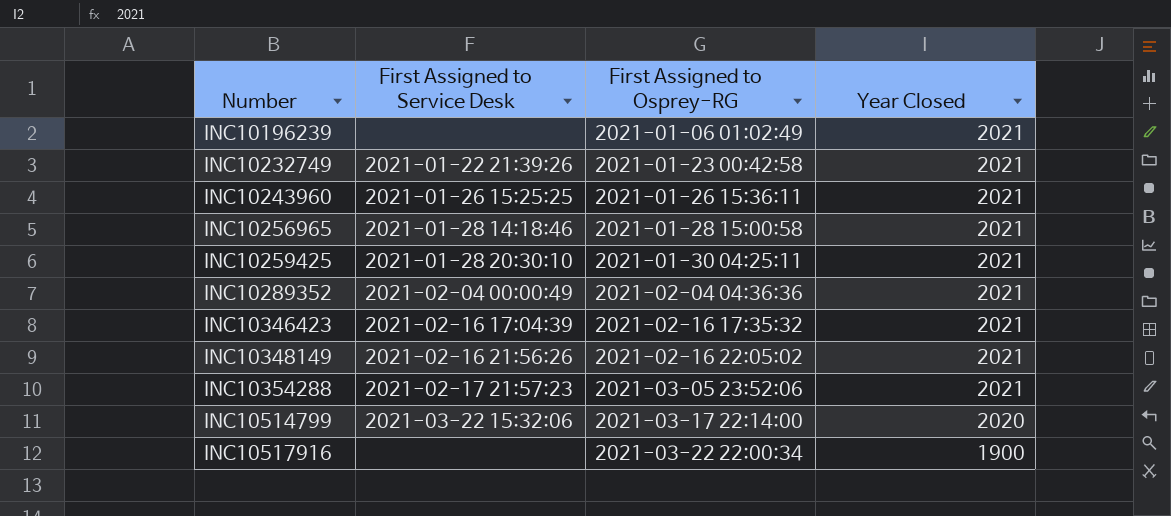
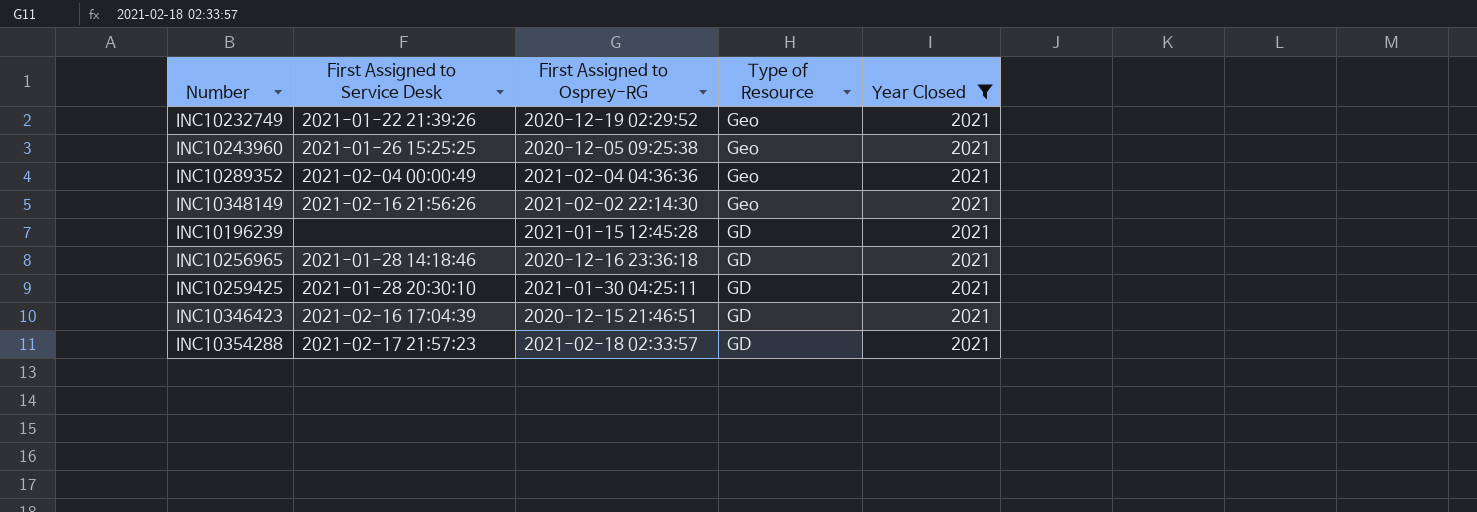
filter: none -> Year Closed = 2021
row order: Number ascending -> Type of Resource descending
column Type of Resource | position: none -> 4
INC10232749 | First Assigned to Osprey-RG: 2021-01-23 00:42:58 -> 2020-12-19 02:29:52
INC10243960 | First Assigned to Osprey-RG: 2021-01-26 15:36:11 -> 2020-12-05 09:25:38
INC10348149 | First Assigned to Osprey-RG: 2021-02-16 22:05:02 -> 2021-02-02 22:14:30
INC10196239 | First Assigned to Osprey-RG: 2021-01-06 01:02:49 -> 2021-01-15 12:45:28
INC10256965 | First Assigned to Osprey-RG: 2021-01-28 15:00:58 -> 2020-12-16 23:36:18
INC10346423 | First Assigned to Osprey-RG: 2021-02-16 17:35:32 -> 2020-12-15 21:46:51
INC10354288 | First Assigned to Osprey-RG: 2021-03-05 23:52:06 -> 2021-02-18 02:33:57

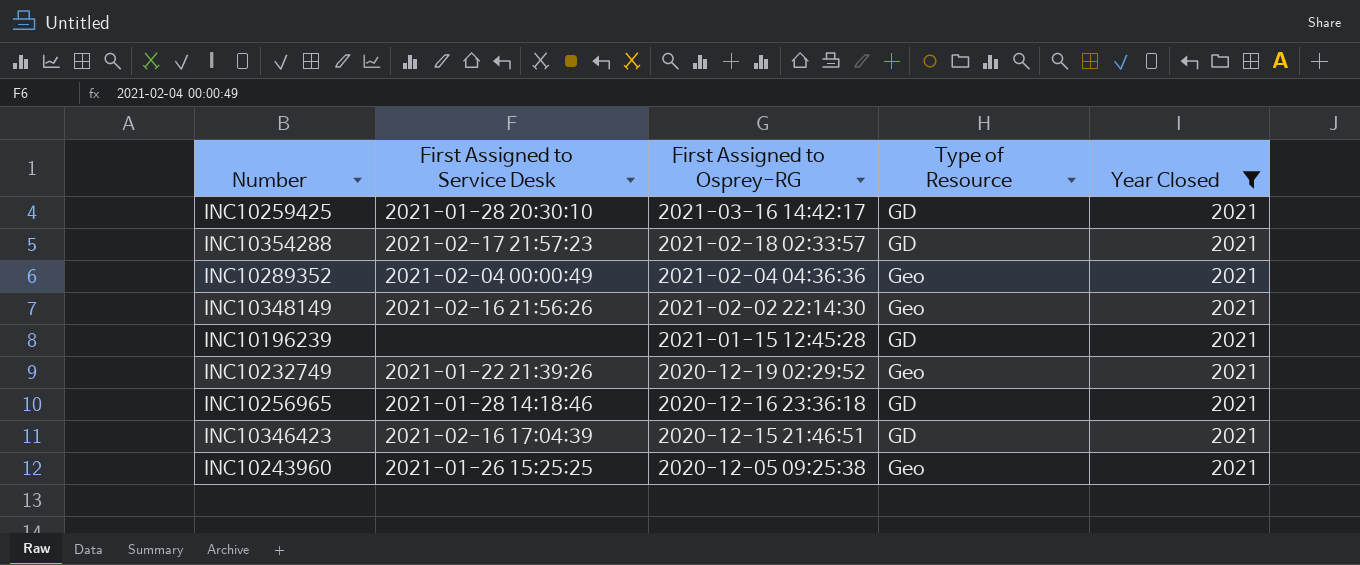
row order: Type of Resource descending -> First Assigned to Osprey-RG descending
INC10259425 | First Assigned to Osprey-RG: 2021-01-30 04:25:11 -> 2021-03-16 14:42:17

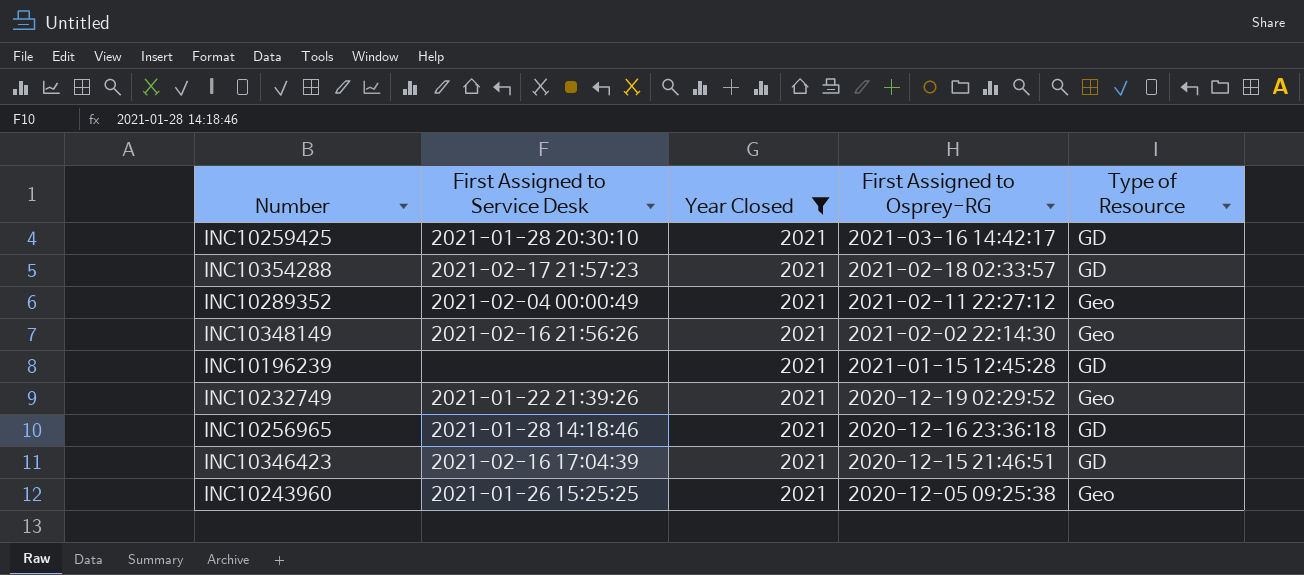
column Year Closed | position: 5 -> 3
INC10289352 | First Assigned to Osprey-RG: 2021-02-04 04:36:36 -> 2021-02-11 22:27:12

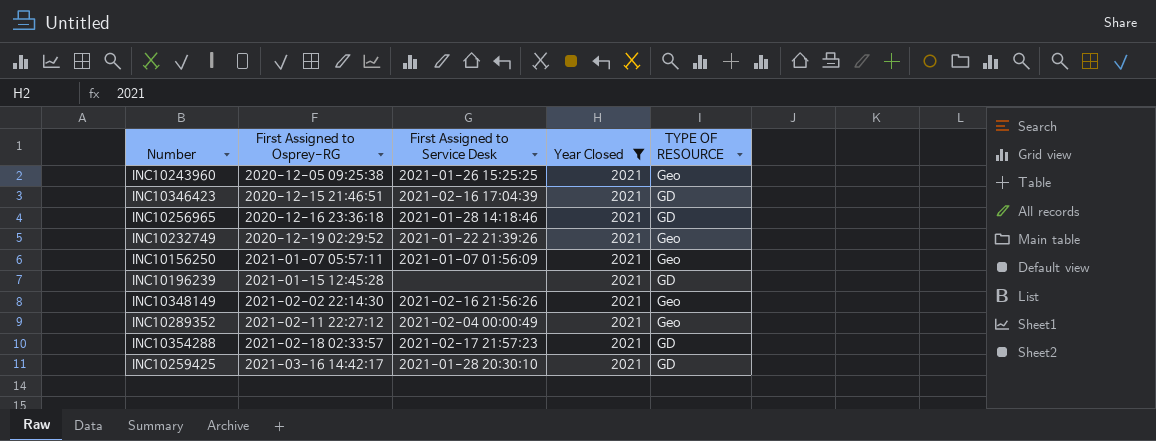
row order: First Assigned to Osprey-RG descending -> First Assigned to Osprey-RG ascending
column First Assigned to Osprey-RG | position: 4 -> 2
column name: Type of Resource -> TYPE OF RESOURCE
row INC10156250: none -> 2021-01-07 05:57:11 | 2021-01-07 01:56:09 | 2021 | Geo

